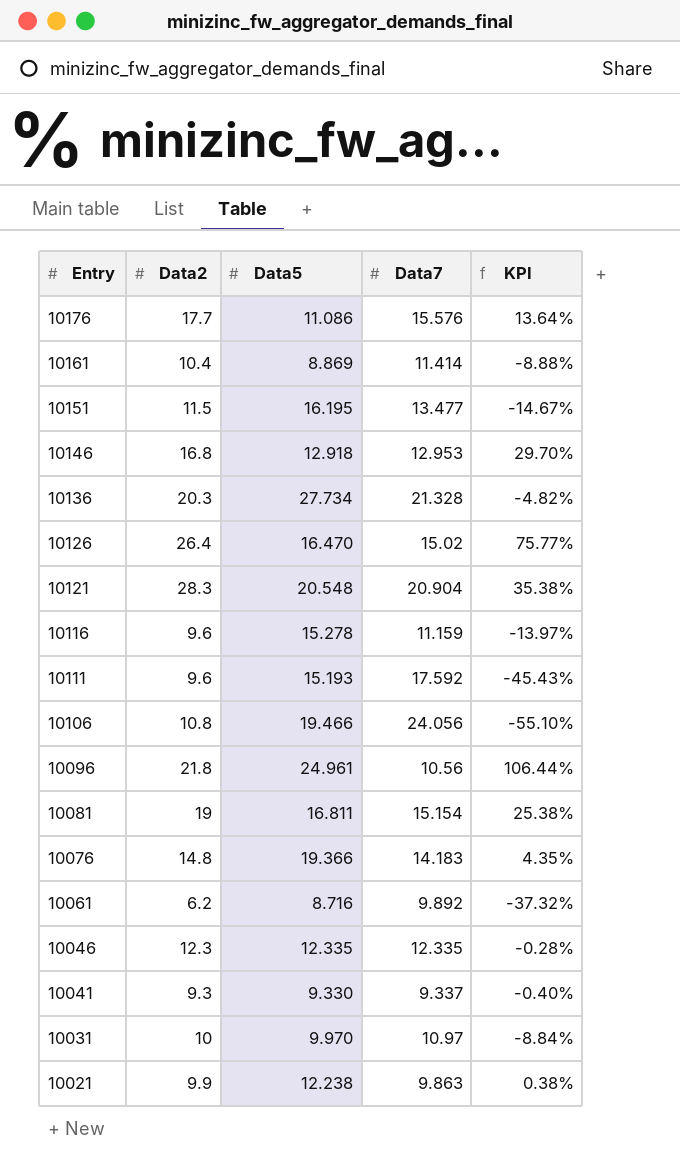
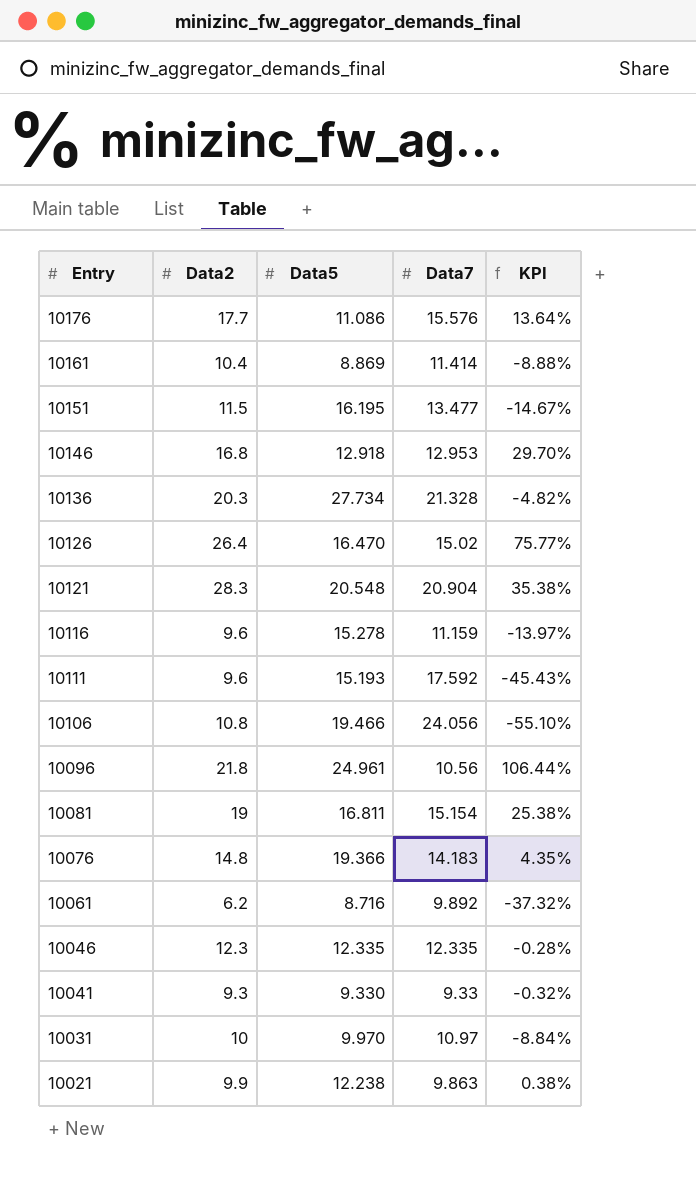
10041 | Data7: 9.337 -> 9.33
10041 | KPI: -0.40% -> -0.32%

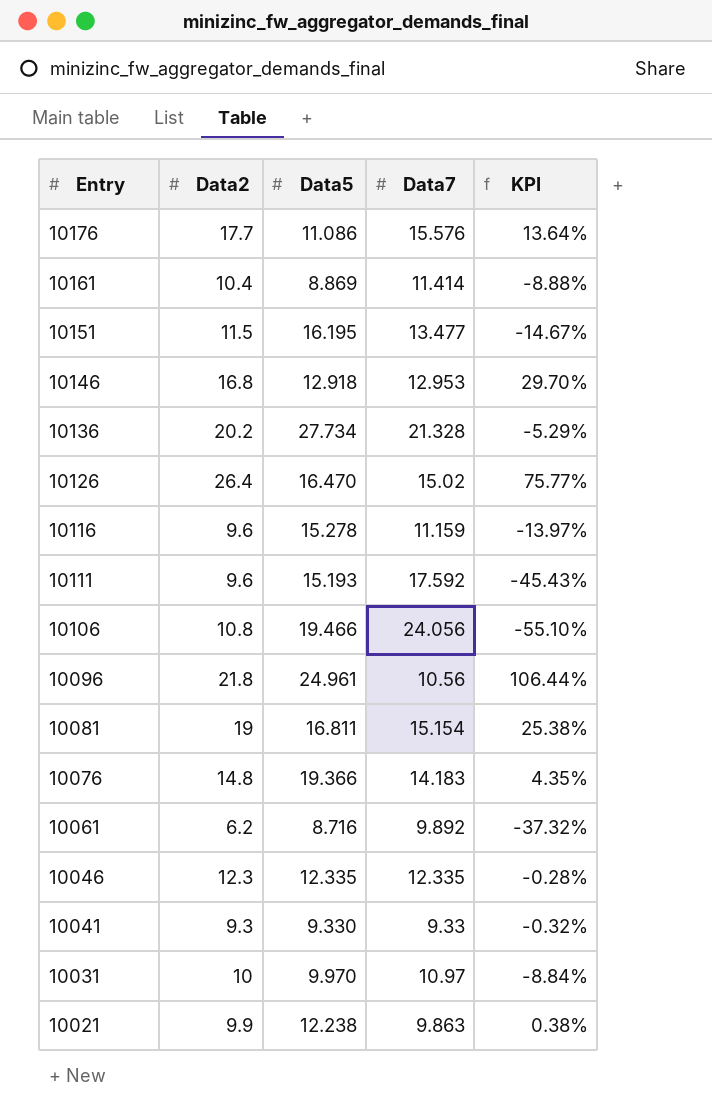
row 10121: 28.3 | 20.548 | 20.904 | 35.38% -> none
10136 | Data2: 20.3 -> 20.2
10136 | KPI: -4.82% -> -5.29%

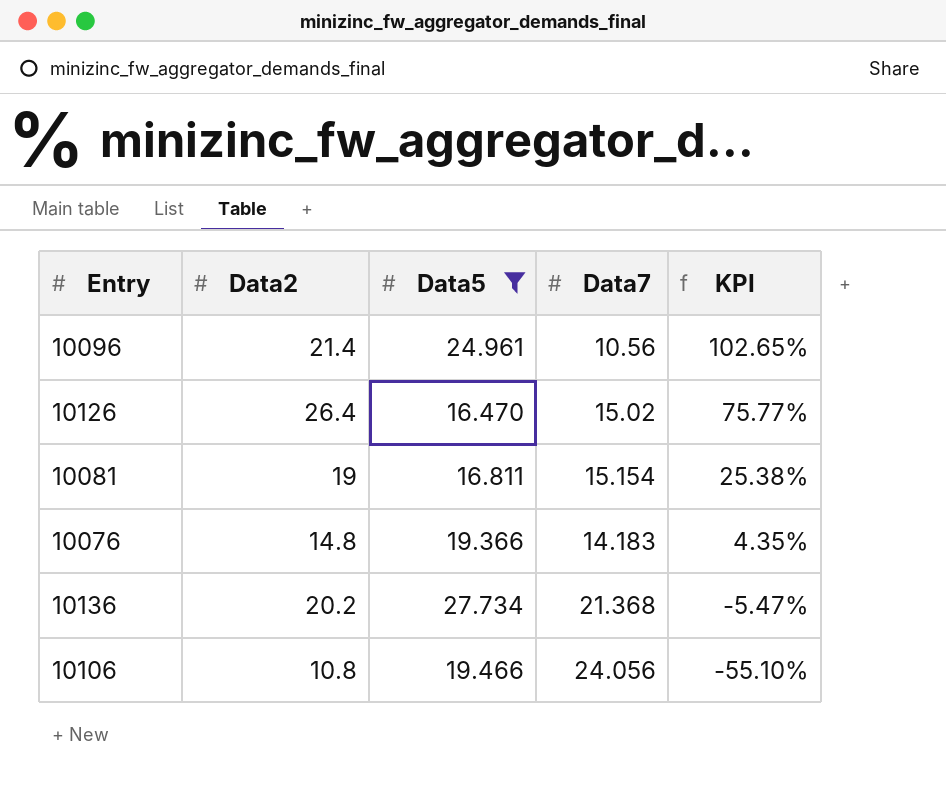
filter: none -> Data5 >= 16.470
row order: Entry descending -> KPI descending
10096 | Data2: 21.8 -> 21.4
10096 | KPI: 106.44% -> 102.65%
10136 | Data7: 21.328 -> 21.368
10136 | KPI: -5.29% -> -5.47%

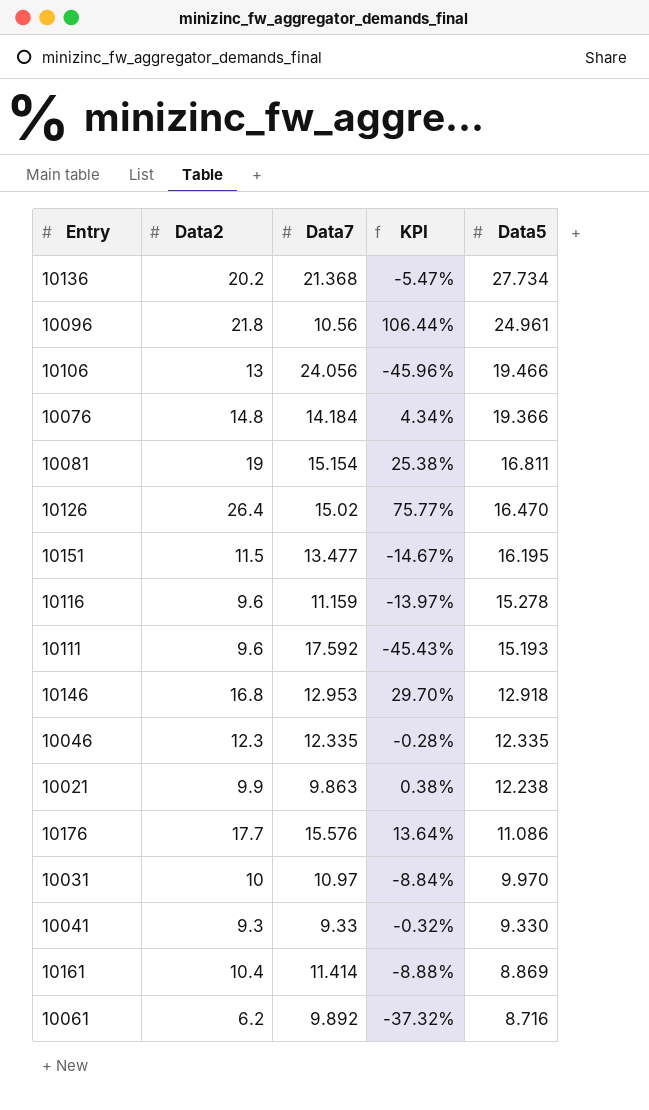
filter: Data5 >= 16.470 -> none
row order: KPI descending -> Data5 descending
column Data5 | position: 3 -> 5
10096 | Data2: 21.4 -> 21.8
10096 | KPI: 102.65% -> 106.44%
10106 | Data2: 10.8 -> 13
10106 | KPI: -55.10% -> -45.96%
10076 | Data7: 14.183 -> 14.184
10076 | KPI: 4.35% -> 4.34%

